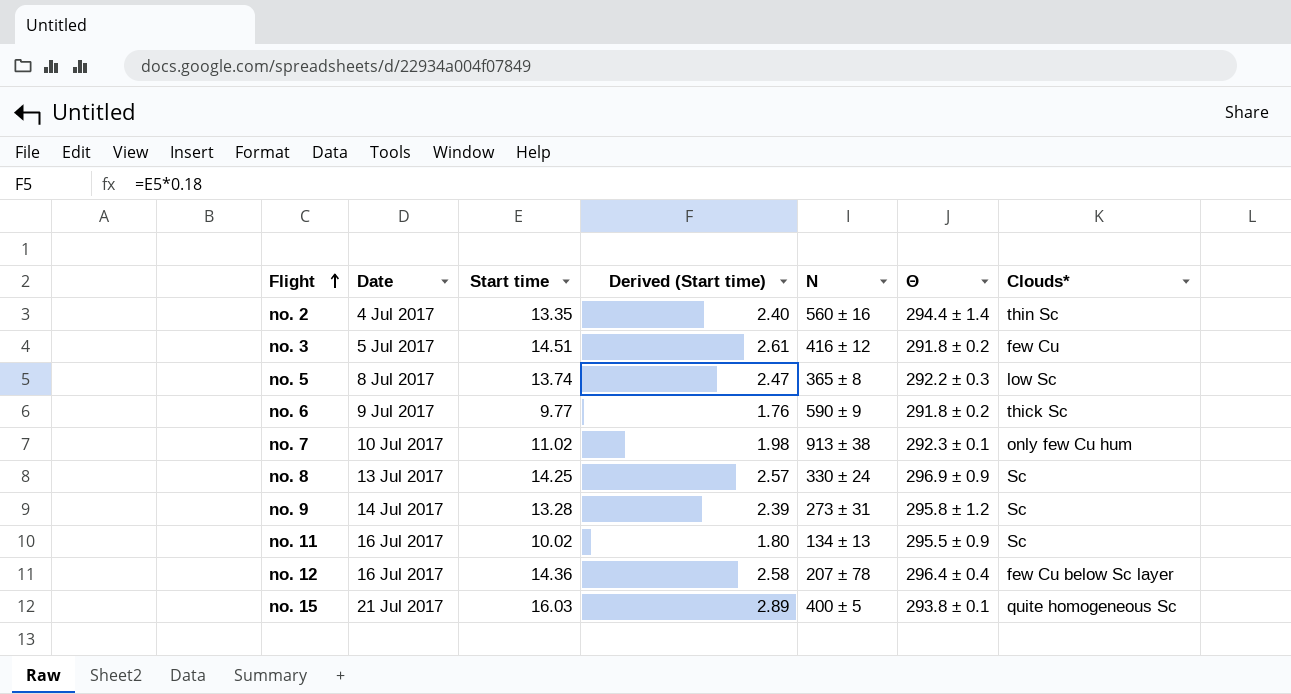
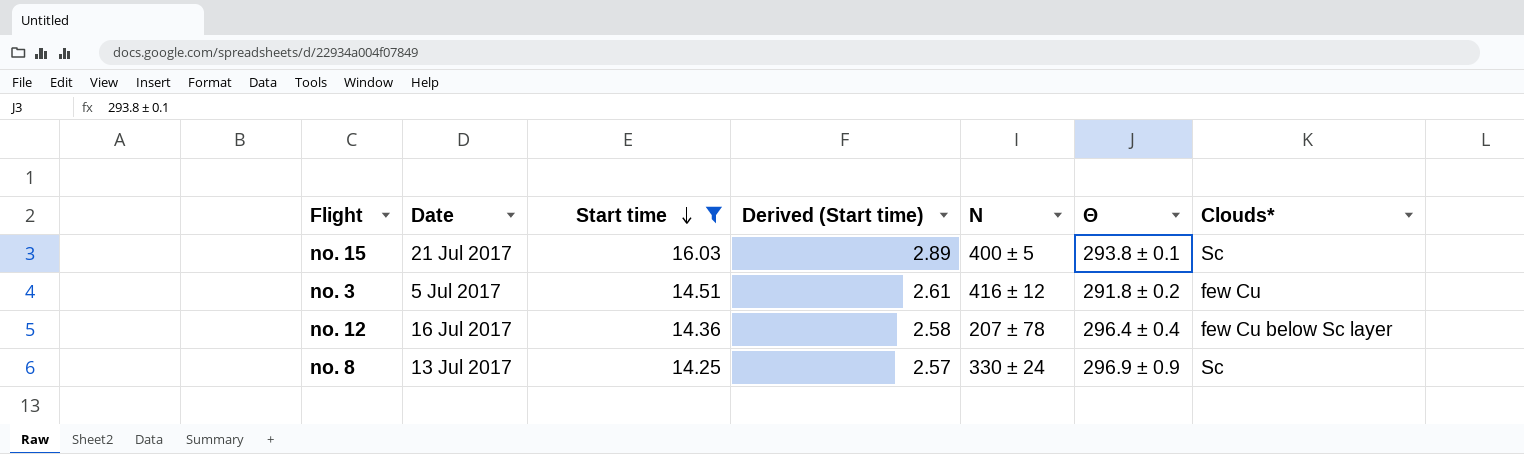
filter: none -> Start time >= 14.25
row order: Flight ascending -> Start time descending
no. 15 | Clouds*: quite homogeneous Sc -> Sc

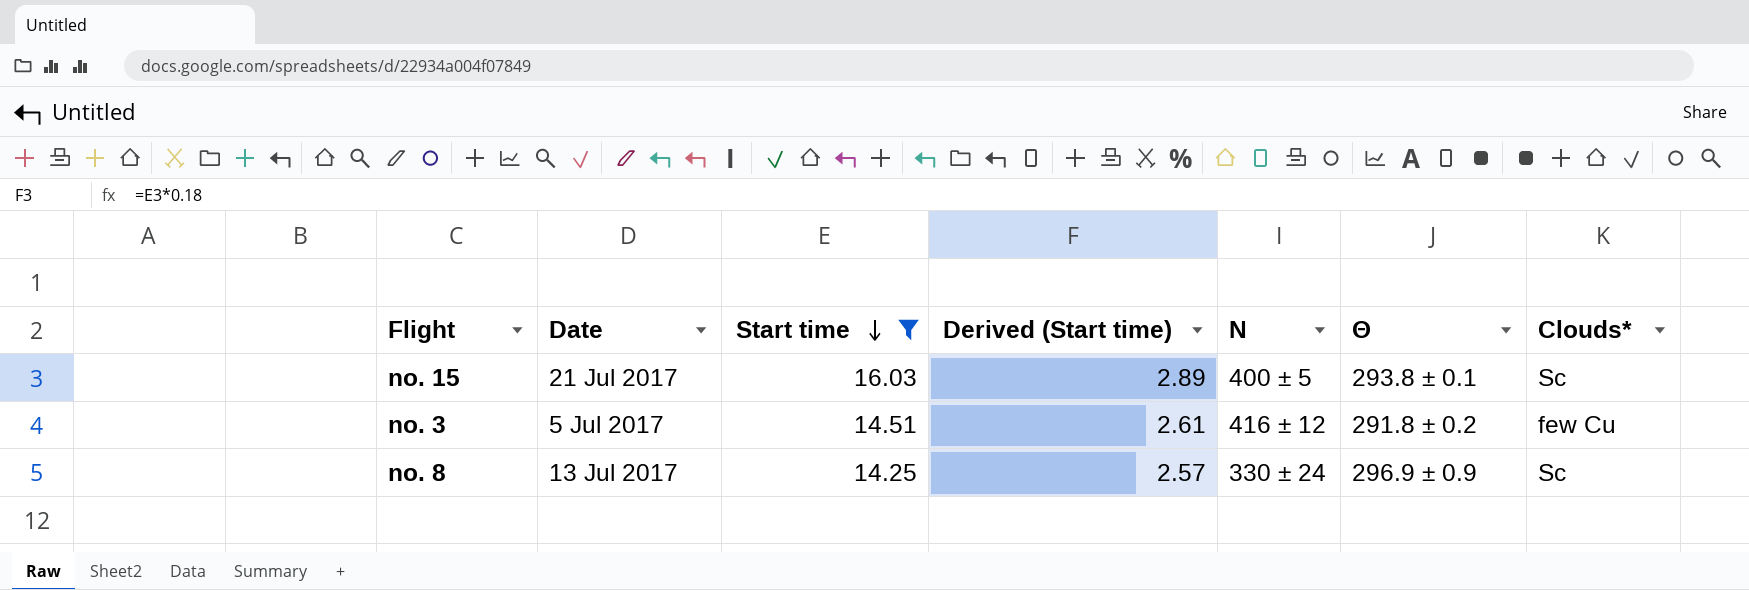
row no. 12: 16 Jul 2017 | 14.36 | 2.58 | 207 ± 78 | 296.4 ± 0.4 | few Cu below Sc layer -> none

